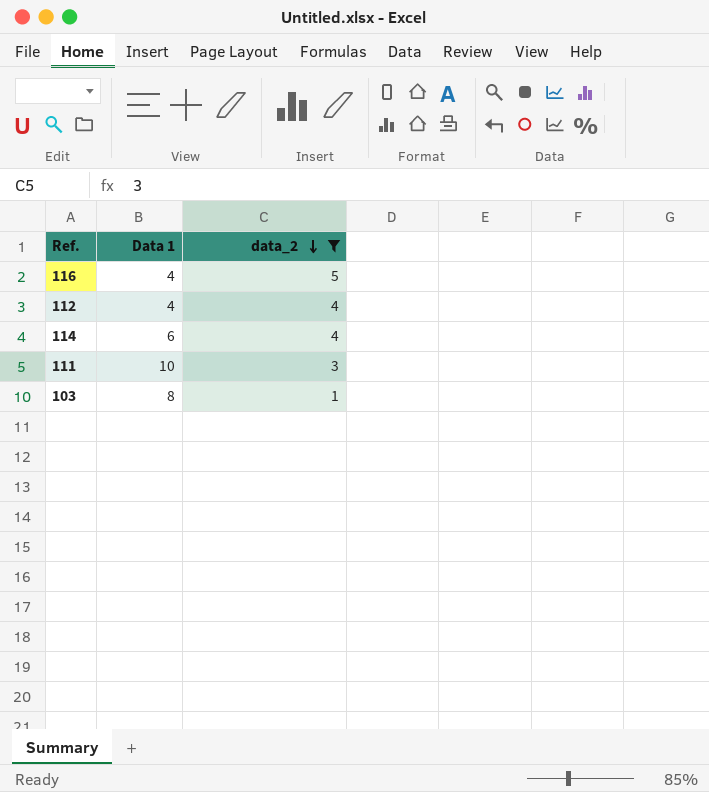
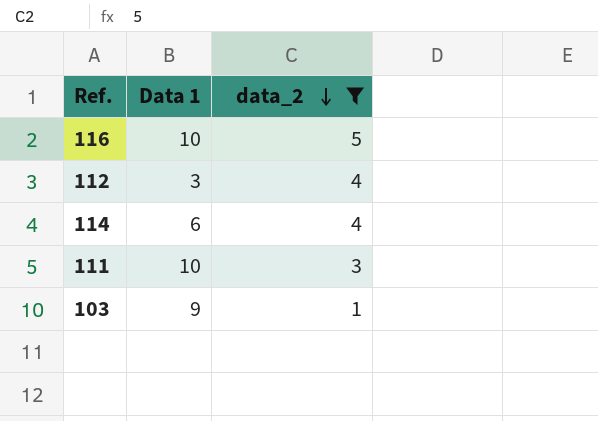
116 | Data 1: 4 -> 10
112 | Data 1: 4 -> 3
103 | Data 1: 8 -> 9

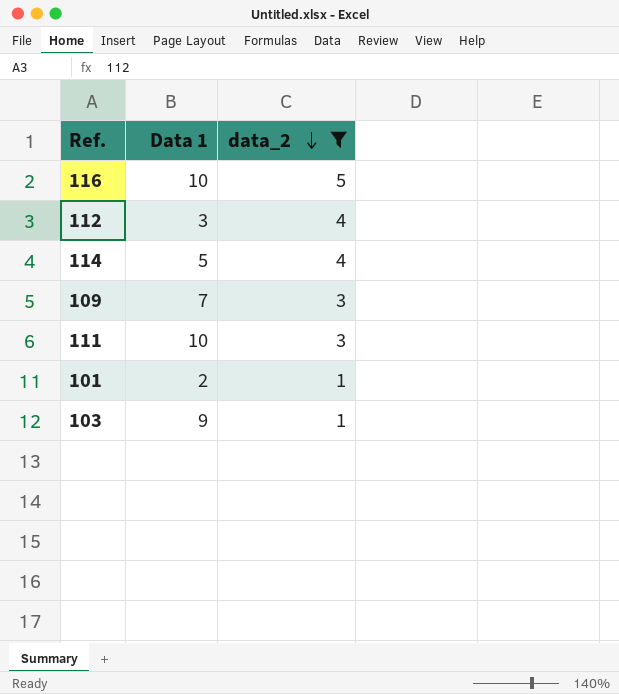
114 | Data 1: 6 -> 5
row 109: none -> 7 | 3
row 101: none -> 2 | 1

